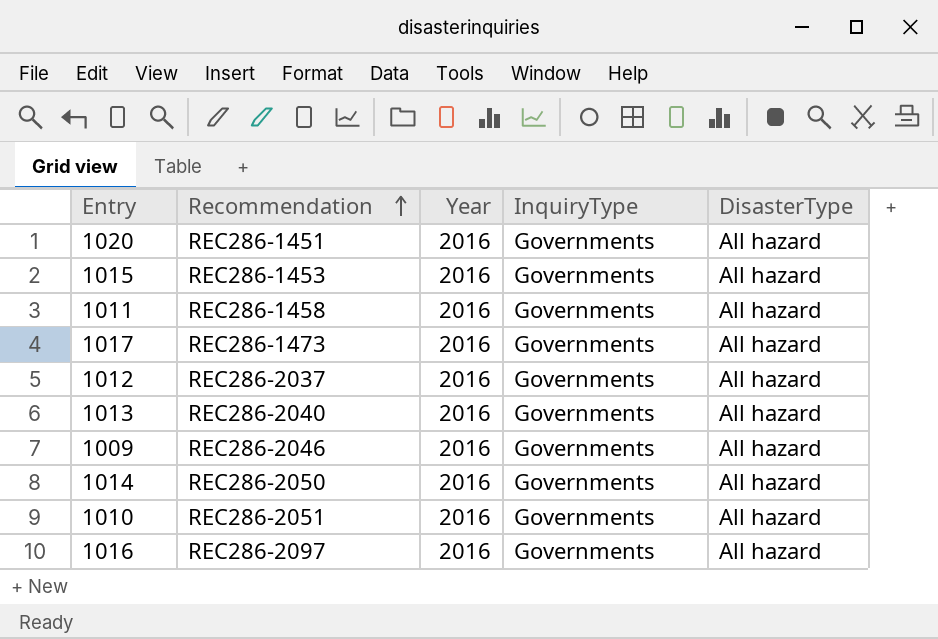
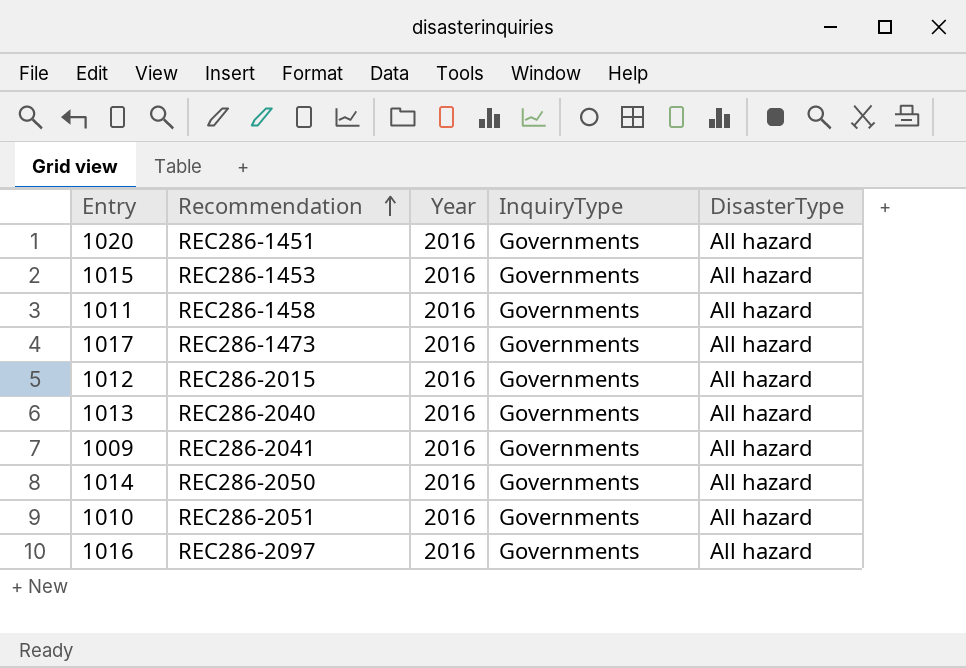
1012 | Recommendation: REC286-2037 -> REC286-2015
1009 | Recommendation: REC286-2046 -> REC286-2041

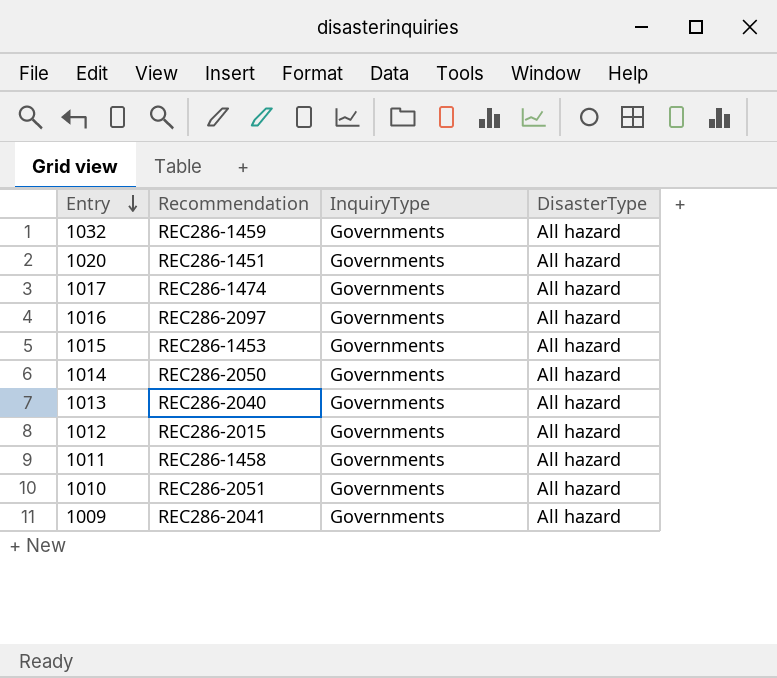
row order: Recommendation ascending -> Entry descending
column Year | position: 3 -> none
row 1032: none -> REC286-1459 | Governments | All hazard
1017 | Recommendation: REC286-1473 -> REC286-1474

